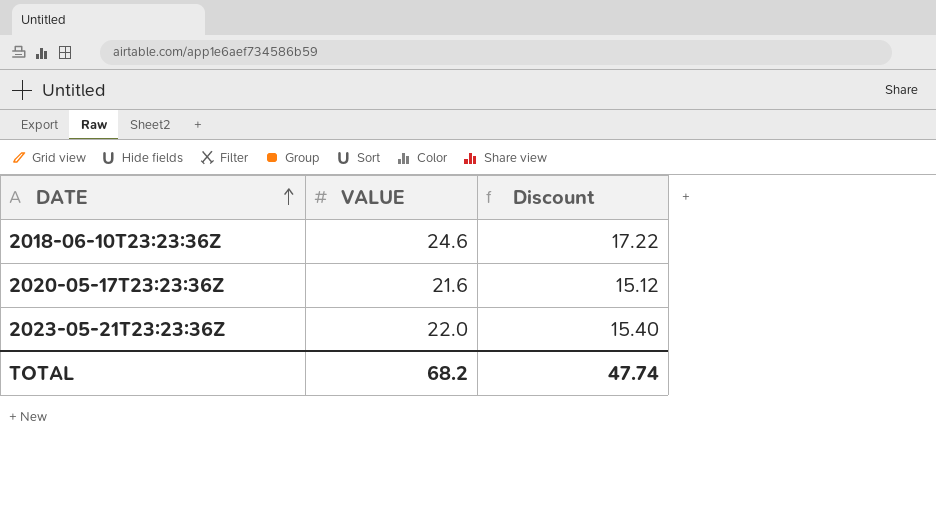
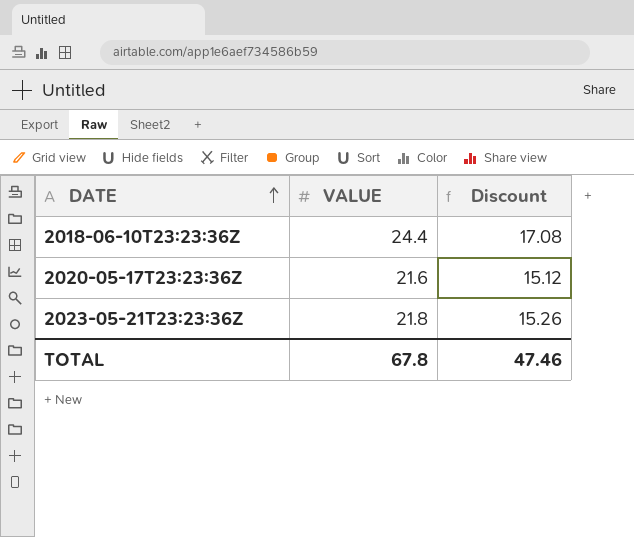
2018-06-10T23:23:36Z | VALUE: 24.6 -> 24.4
2018-06-10T23:23:36Z | Discount: 17.22 -> 17.08
2023-05-21T23:23:36Z | VALUE: 22.0 -> 21.8
2023-05-21T23:23:36Z | Discount: 15.40 -> 15.26
TOTAL | VALUE: 68.2 -> 67.8
TOTAL | Discount: 47.74 -> 47.46

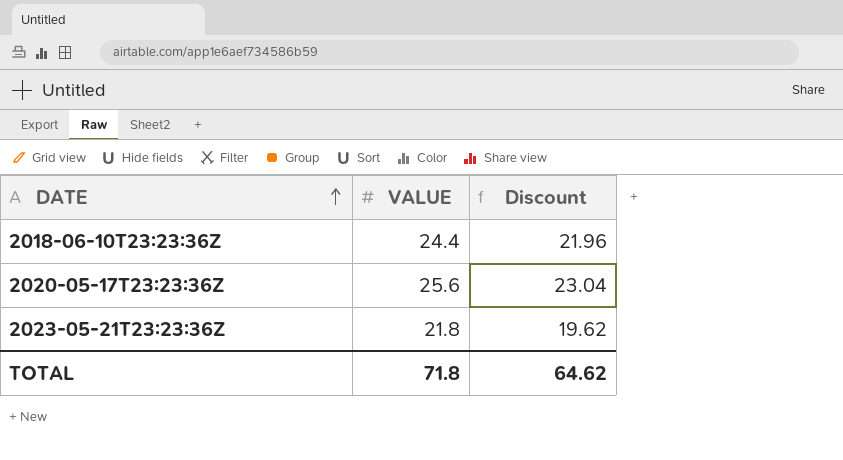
column Discount | formula: [VALUE] * 0.7 -> [VALUE] * 0.9
2020-05-17T23:23:36Z | VALUE: 21.6 -> 25.6
TOTAL | VALUE: 67.8 -> 71.8
TOTAL | Discount: 47.46 -> 64.62

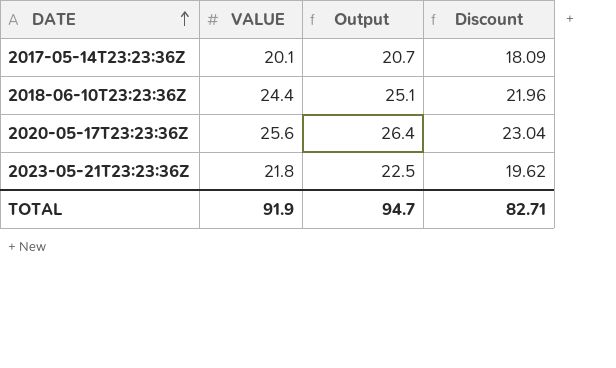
column Output | formula: none -> [VALUE] * 1.03
row 2017-05-14T23:23:36Z: none -> 20.1 | 20.7 | 18.09
TOTAL | VALUE: 71.8 -> 91.9
TOTAL | Discount: 64.62 -> 82.71

